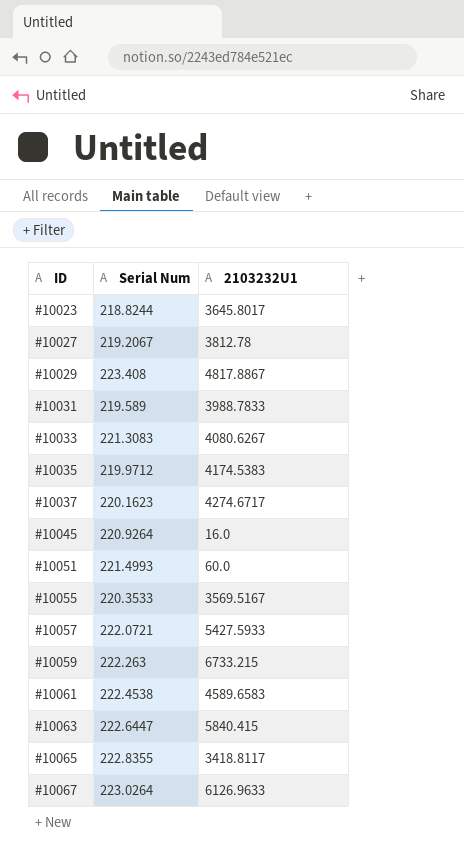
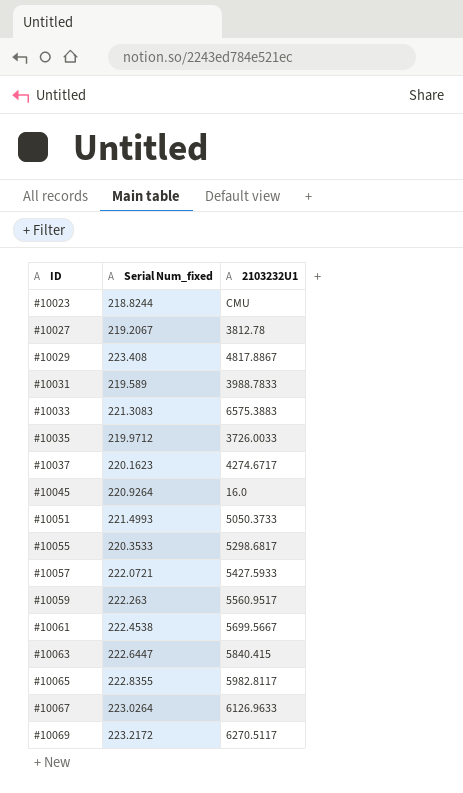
column name: Serial Num -> Serial Num_fixed
#10023 | 2103232U1: 3645.8017 -> CMU
#10033 | 2103232U1: 4080.6267 -> 6575.3883
#10035 | 2103232U1: 4174.5383 -> 3726.0033
#10051 | 2103232U1: 60.0 -> 5050.3733
#10055 | 2103232U1: 3569.5167 -> 5298.6817
#10059 | 2103232U1: 6733.215 -> 5560.9517
#10061 | 2103232U1: 4589.6583 -> 5699.5667
#10065 | 2103232U1: 3418.8117 -> 5982.8117
row #10069: none -> 223.2172 | 6270.5117

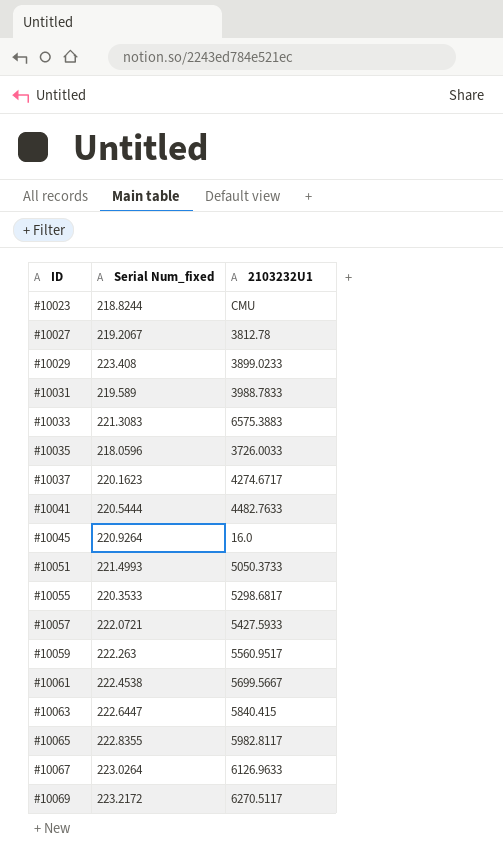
#10029 | 2103232U1: 4817.8867 -> 3899.0233
#10035 | Serial Num_fixed: 219.9712 -> 218.0596
row #10041: none -> 220.5444 | 4482.7633

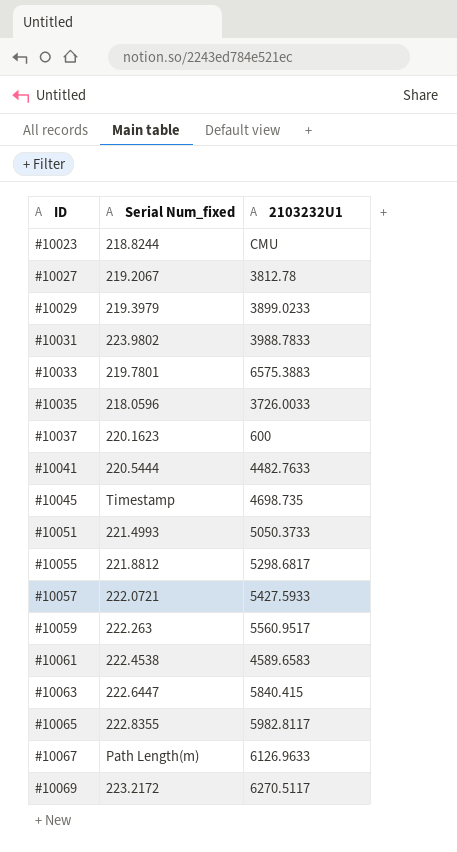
#10029 | Serial Num_fixed: 223.408 -> 219.3979
#10031 | Serial Num_fixed: 219.589 -> 223.9802
#10033 | Serial Num_fixed: 221.3083 -> 219.7801
#10037 | 2103232U1: 4274.6717 -> 600
#10045 | Serial Num_fixed: 220.9264 -> Timestamp
#10045 | 2103232U1: 16.0 -> 4698.735
#10055 | Serial Num_fixed: 220.3533 -> 221.8812
#10061 | 2103232U1: 5699.5667 -> 4589.6583
#10067 | Serial Num_fixed: 223.0264 -> Path Length(m)

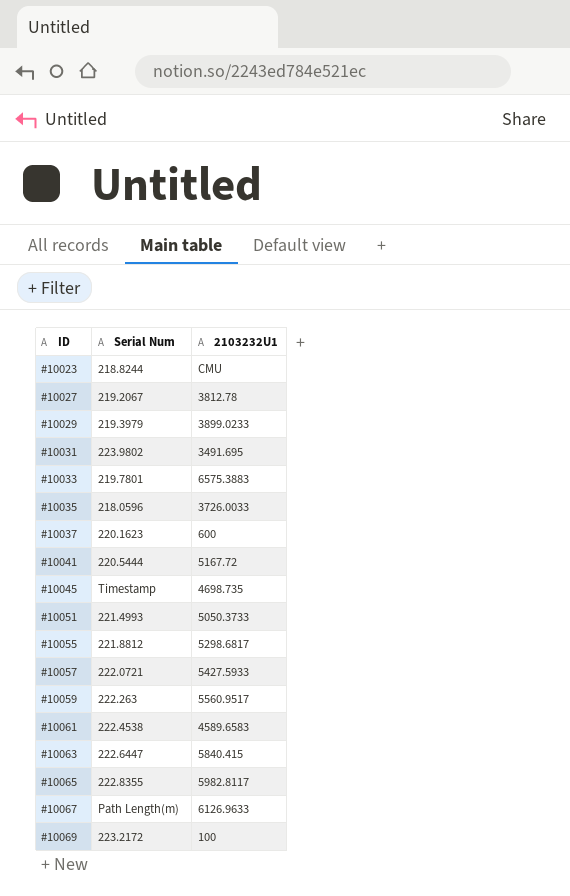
column name: Serial Num_fixed -> Serial Num
#10031 | 2103232U1: 3988.7833 -> 3491.695
#10041 | 2103232U1: 4482.7633 -> 5167.72
#10069 | 2103232U1: 6270.5117 -> 100

